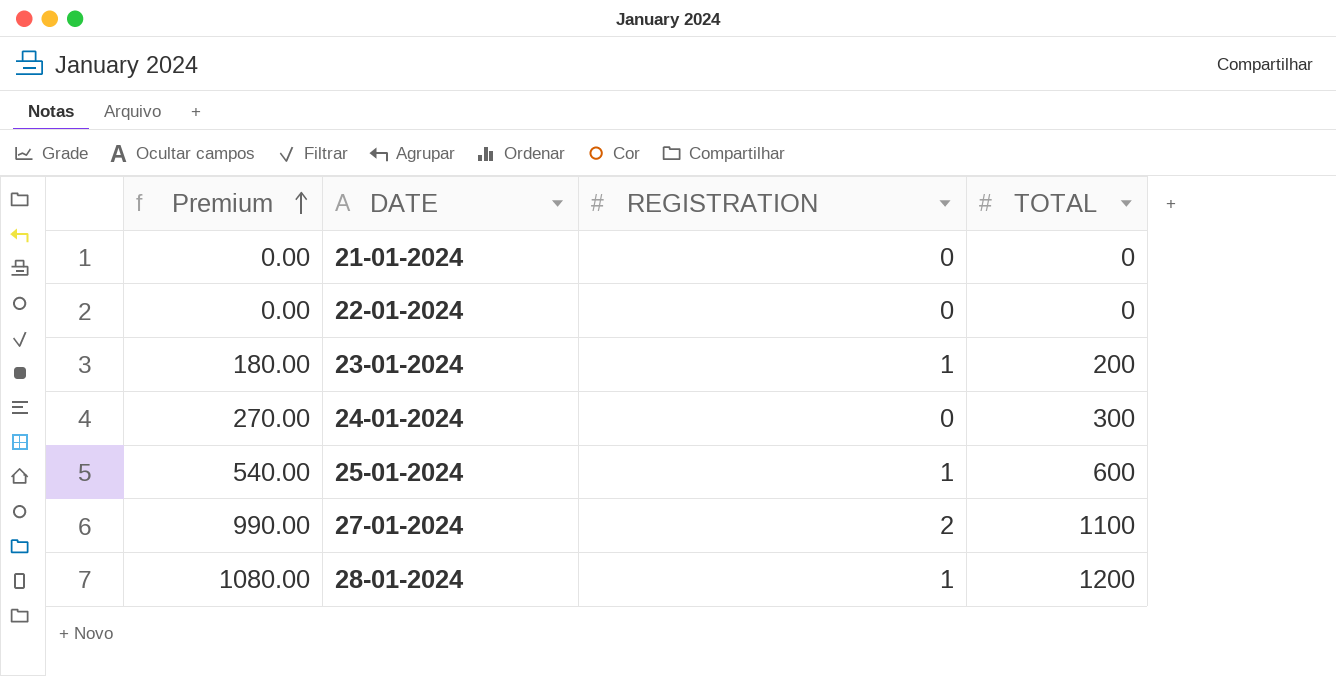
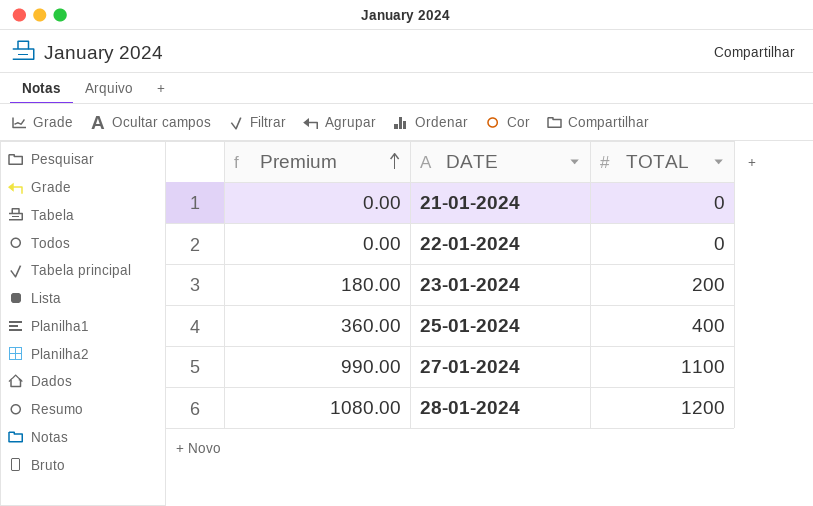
column REGISTRATION | position: 3 -> none
row 24-01-2024: 270.00 | 0 | 300 -> none
25-01-2024 | Premium: 540.00 -> 360.00
25-01-2024 | TOTAL: 600 -> 400

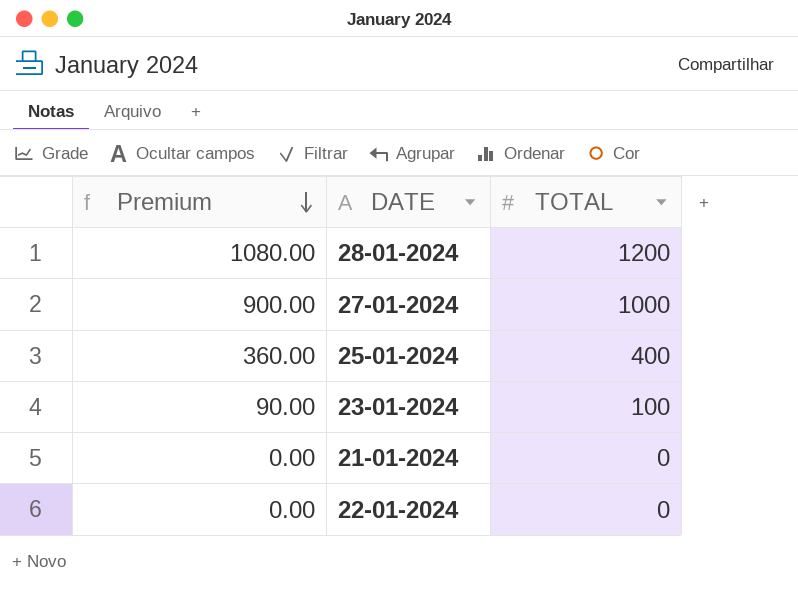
row order: Premium ascending -> Premium descending
27-01-2024 | Premium: 990.00 -> 900.00
27-01-2024 | TOTAL: 1100 -> 1000
23-01-2024 | Premium: 180.00 -> 90.00
23-01-2024 | TOTAL: 200 -> 100

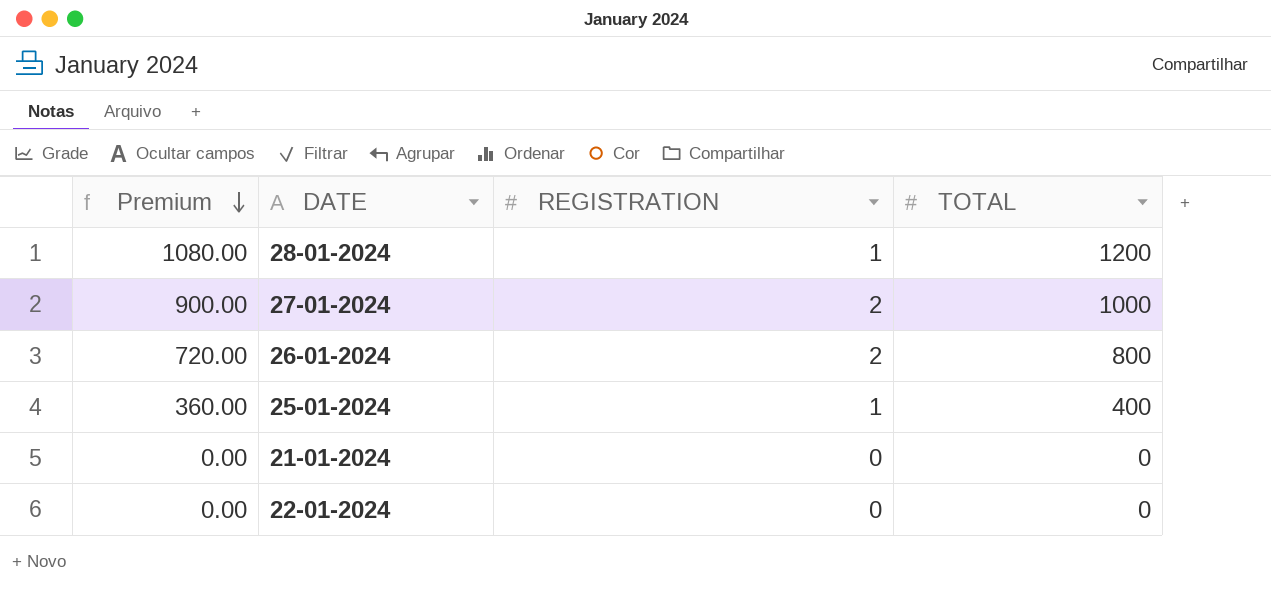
column REGISTRATION | position: none -> 3
row 23-01-2024: 90.00 | 100 -> none
row 26-01-2024: none -> 720.00 | 2 | 800

